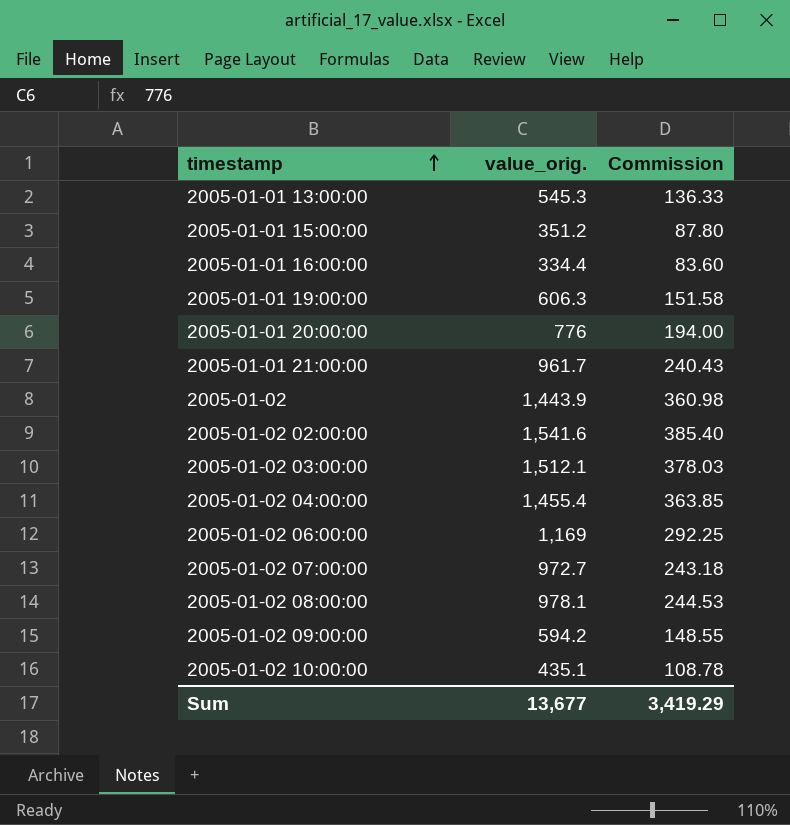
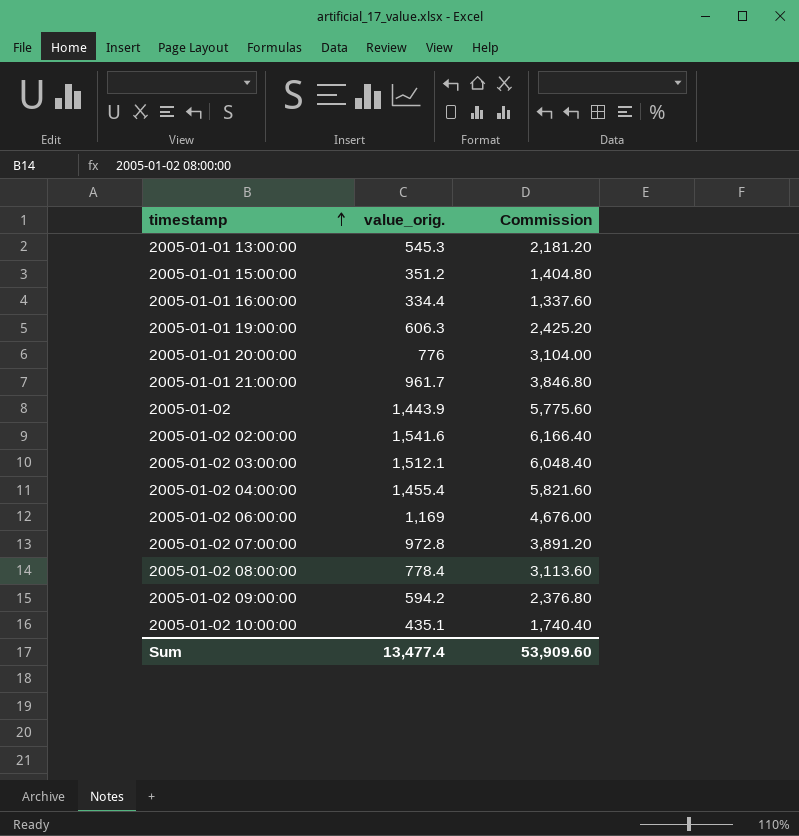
column Commission | formula: [value_orig.] * 0.25 -> [value_orig.] * 4
2005-01-02 07:00:00 | value_orig.: 972.7 -> 972.8
2005-01-02 08:00:00 | value_orig.: 978.1 -> 778.4
Sum | value_orig.: 13,677 -> 13,477.4
Sum | Commission: 3,419.29 -> 53,909.60

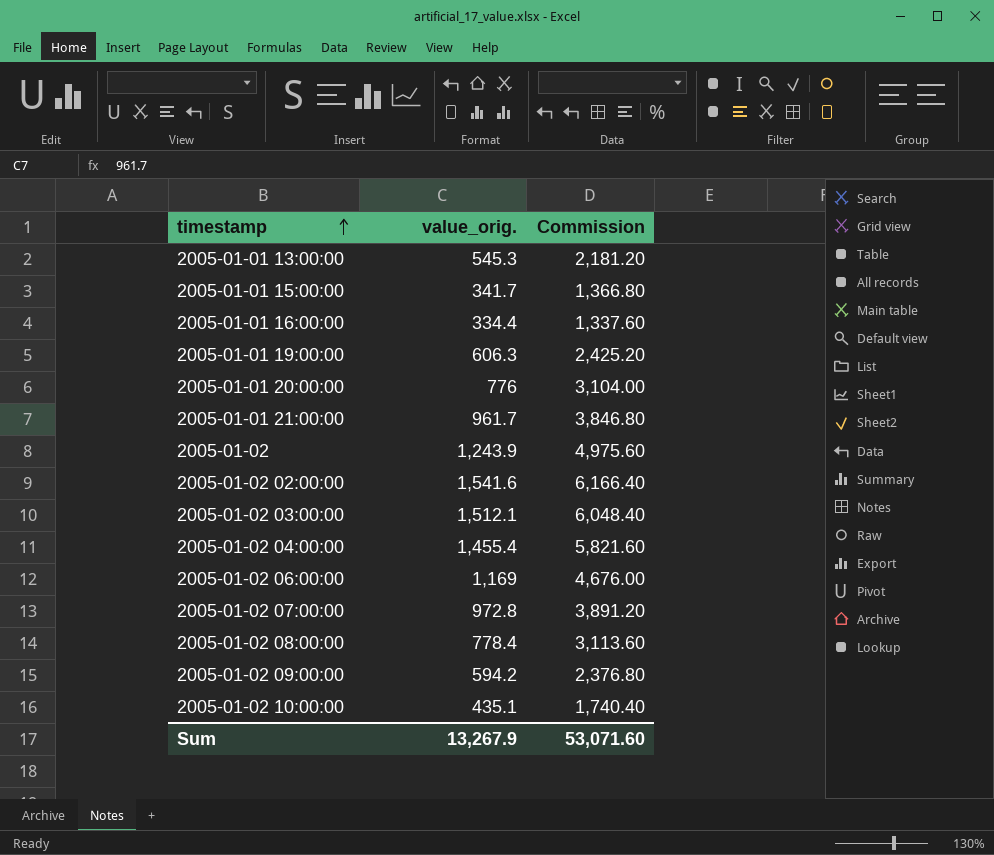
2005-01-01 15:00:00 | value_orig.: 351.2 -> 341.7
2005-01-01 15:00:00 | Commission: 1,404.80 -> 1,366.80
2005-01-02 | value_orig.: 1,443.9 -> 1,243.9
2005-01-02 | Commission: 5,775.60 -> 4,975.60
Sum | value_orig.: 13,477.4 -> 13,267.9
Sum | Commission: 53,909.60 -> 53,071.60

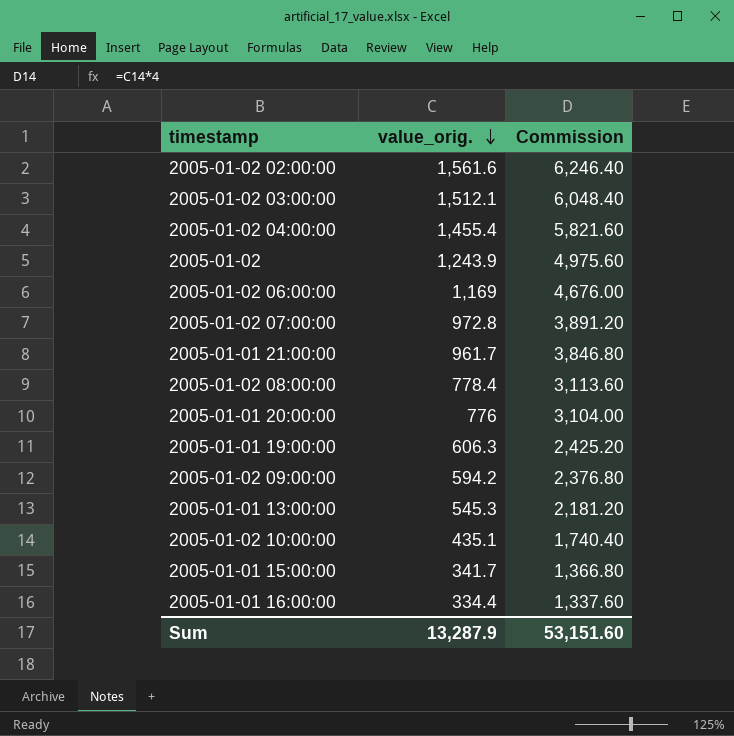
row order: timestamp ascending -> value_orig. descending
2005-01-02 02:00:00 | value_orig.: 1,541.6 -> 1,561.6
2005-01-02 02:00:00 | Commission: 6,166.40 -> 6,246.40
Sum | value_orig.: 13,267.9 -> 13,287.9
Sum | Commission: 53,071.60 -> 53,151.60

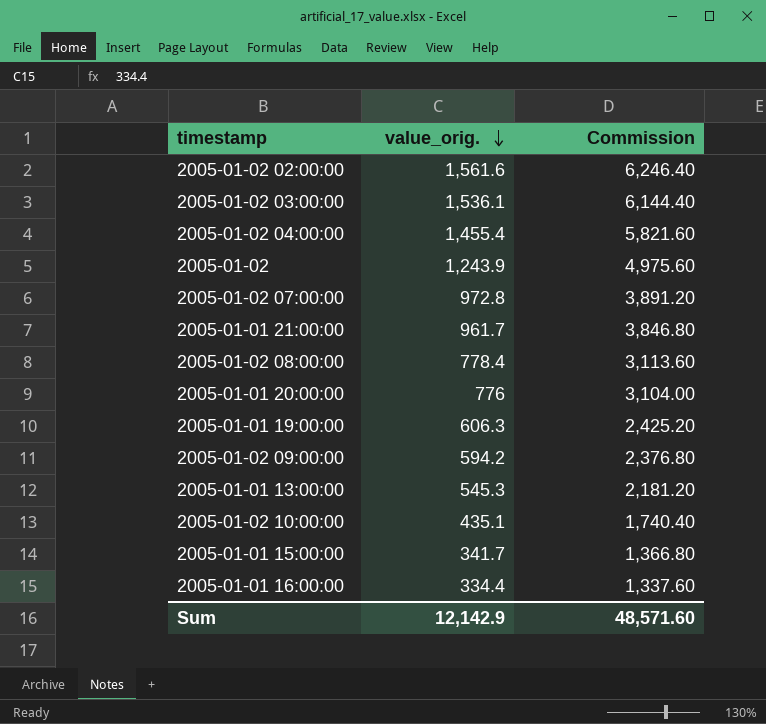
row 2005-01-02 06:00:00: 1,169 | 4,676.00 -> none
2005-01-02 03:00:00 | value_orig.: 1,512.1 -> 1,536.1
2005-01-02 03:00:00 | Commission: 6,048.40 -> 6,144.40
Sum | value_orig.: 13,287.9 -> 12,142.9
Sum | Commission: 53,151.60 -> 48,571.60

